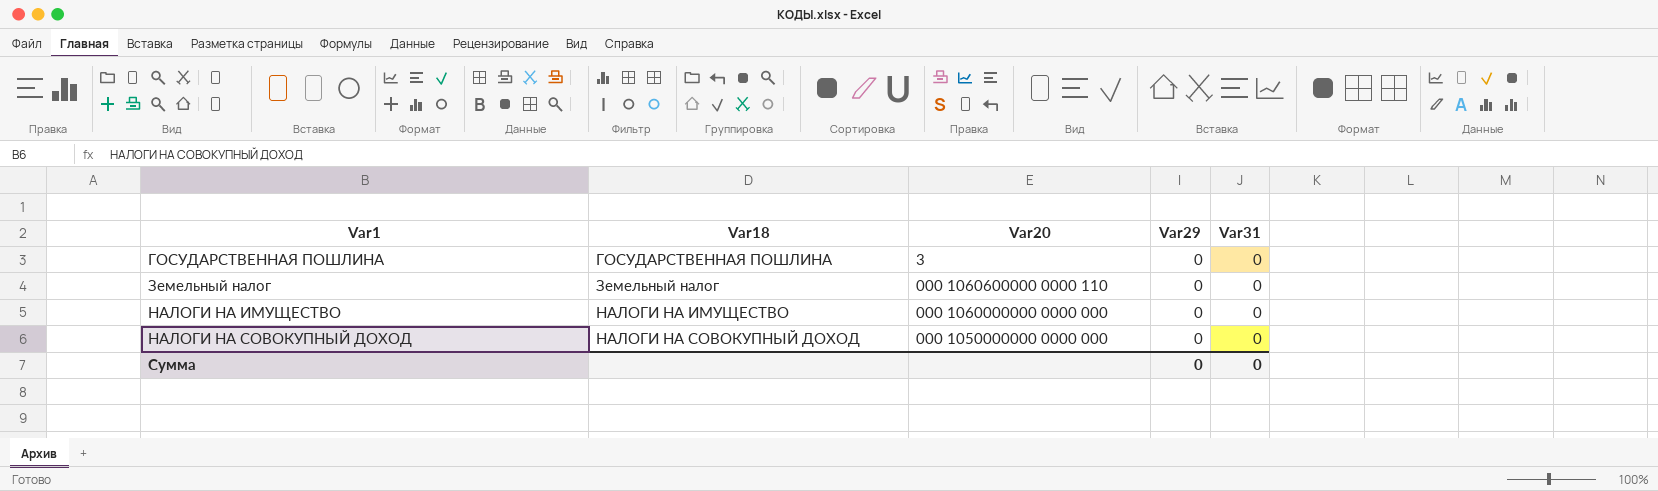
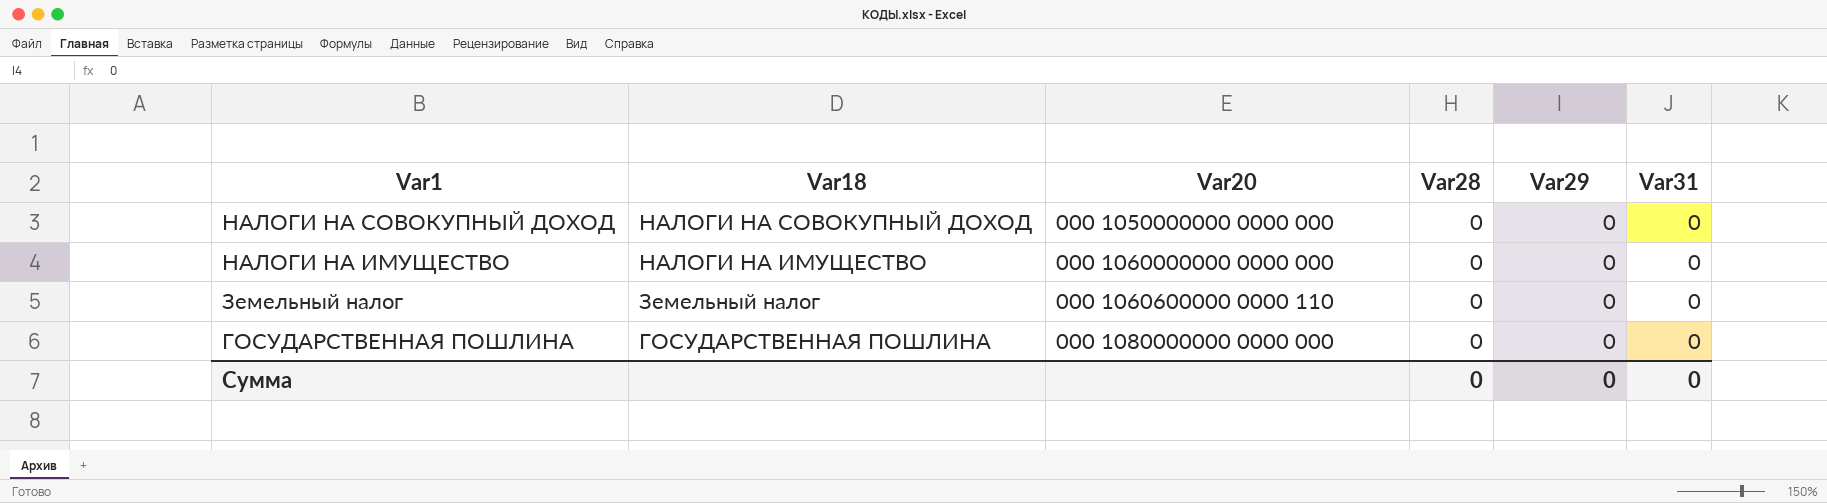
row order: Var1 ascending -> Var1 descending
column Var28 | position: none -> 4
ГОСУДАРСТВЕННАЯ ПОШЛИНА | Var20: 3 -> 000 1080000000 0000 000

